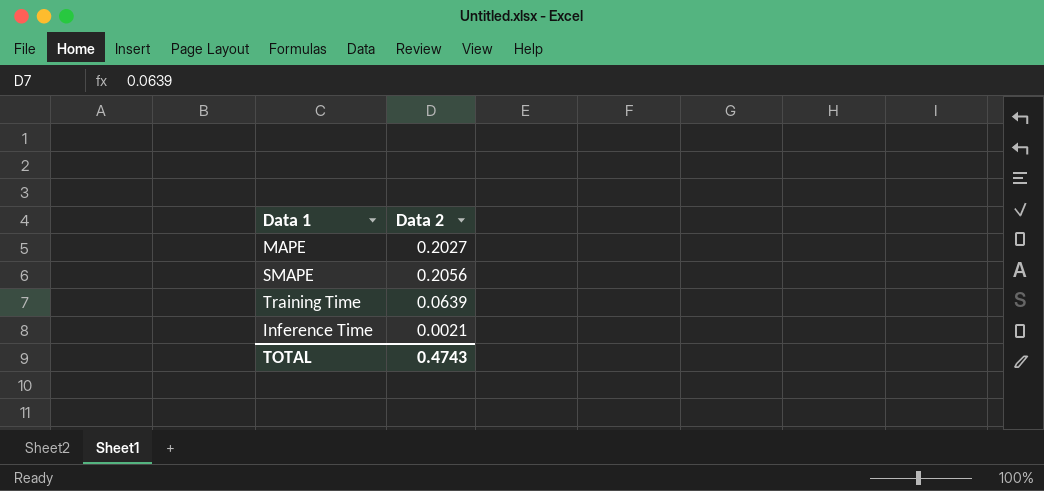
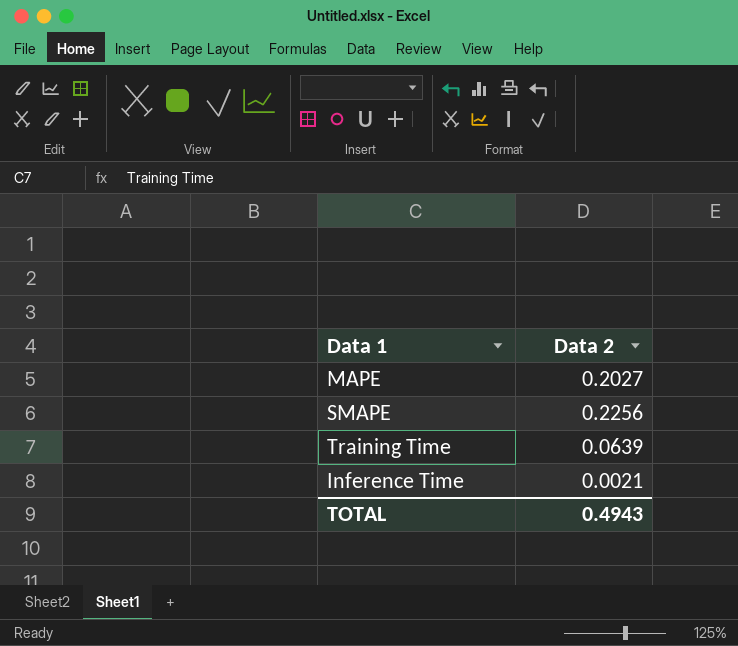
SMAPE | Data 2: 0.2056 -> 0.2256
TOTAL | Data 2: 0.4743 -> 0.4943

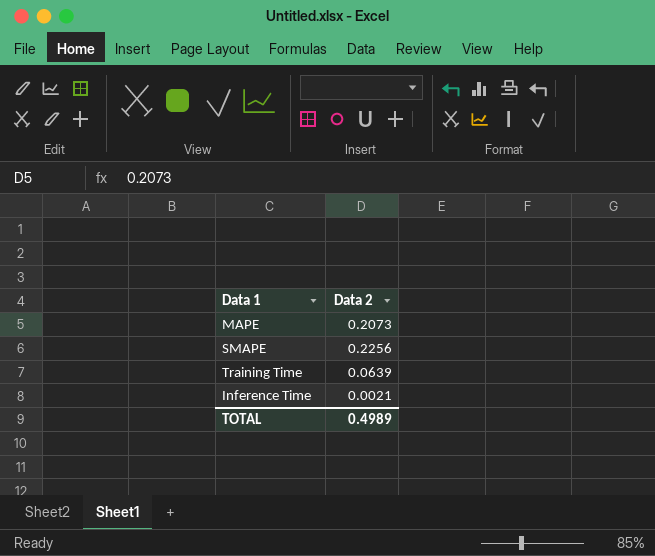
MAPE | Data 2: 0.2027 -> 0.2073
TOTAL | Data 2: 0.4943 -> 0.4989

